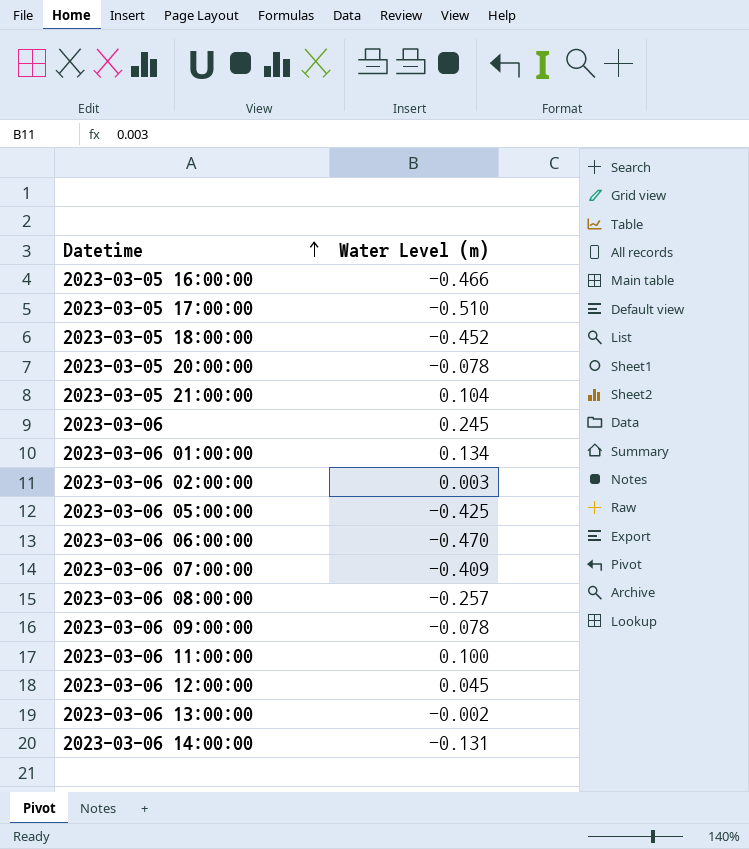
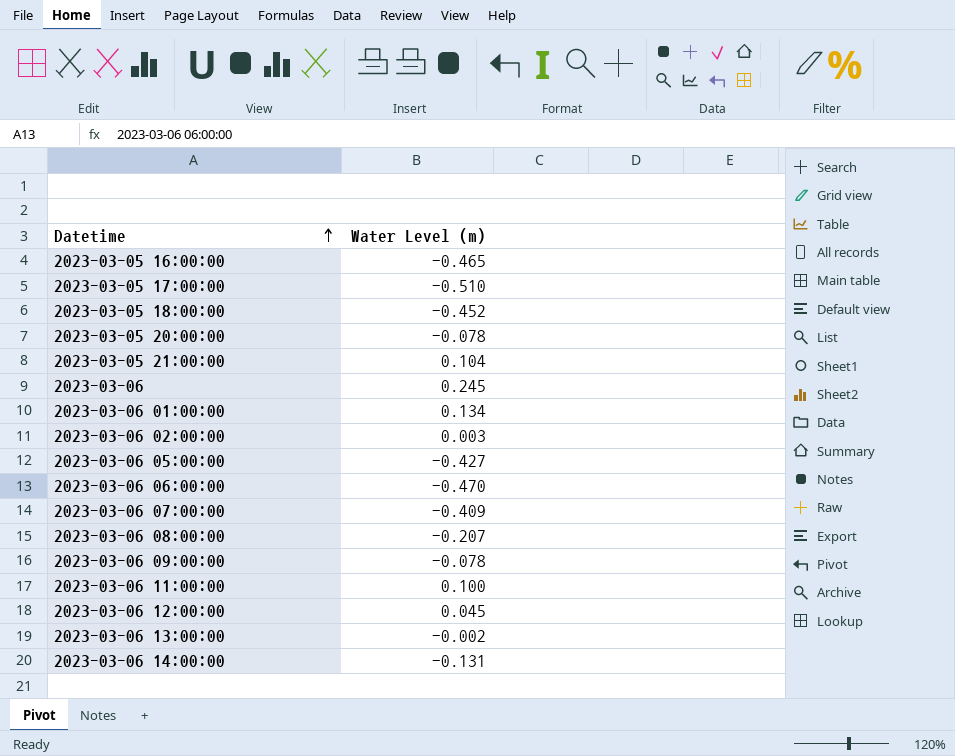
2023-03-05 16:00:00 | Water Level (m): -0.466 -> -0.465
2023-03-06 05:00:00 | Water Level (m): -0.425 -> -0.427
2023-03-06 08:00:00 | Water Level (m): -0.257 -> -0.207

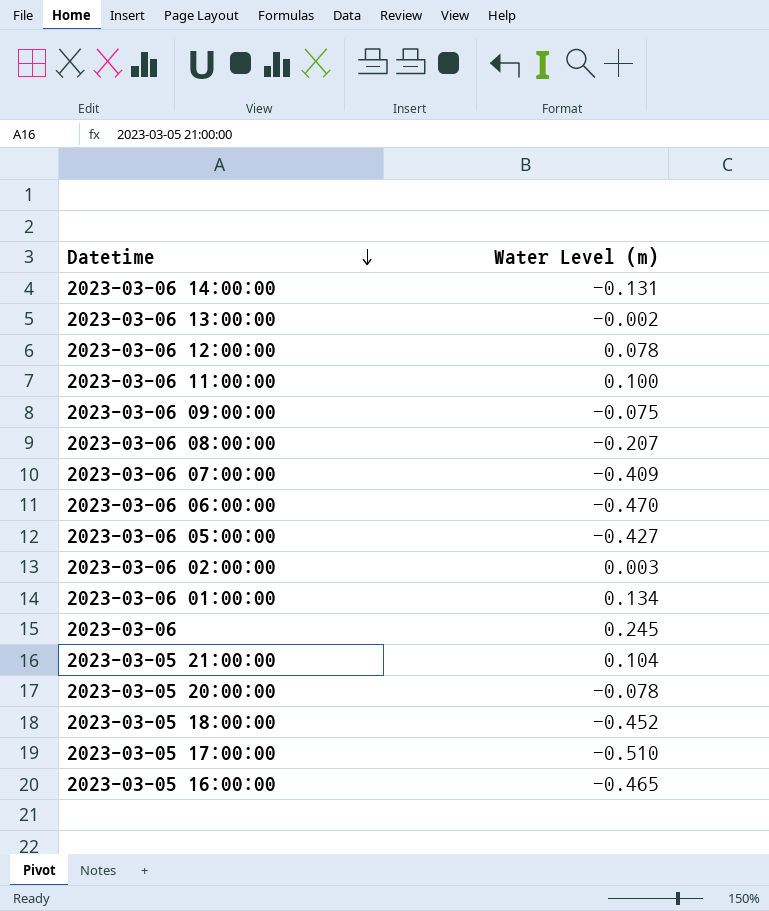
row order: Datetime ascending -> Datetime descending
2023-03-06 12:00:00 | Water Level (m): 0.045 -> 0.078
2023-03-06 09:00:00 | Water Level (m): -0.078 -> -0.075

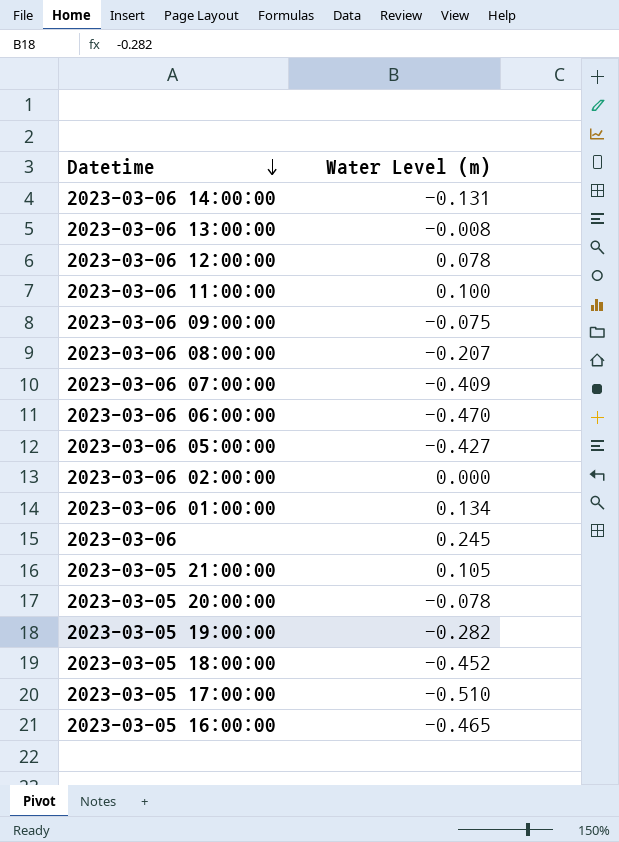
2023-03-06 13:00:00 | Water Level (m): -0.002 -> -0.008
2023-03-06 02:00:00 | Water Level (m): 0.003 -> 0.000
2023-03-05 21:00:00 | Water Level (m): 0.104 -> 0.105
row 2023-03-05 19:00:00: none -> -0.282

